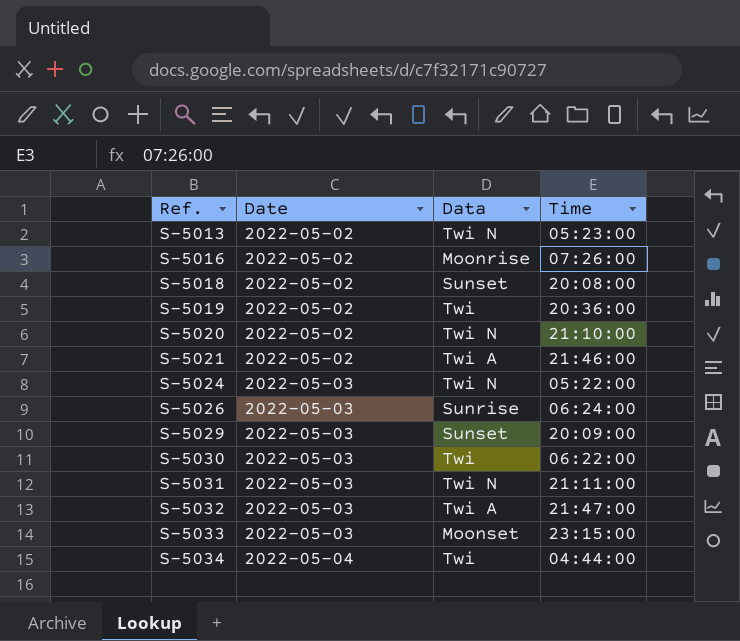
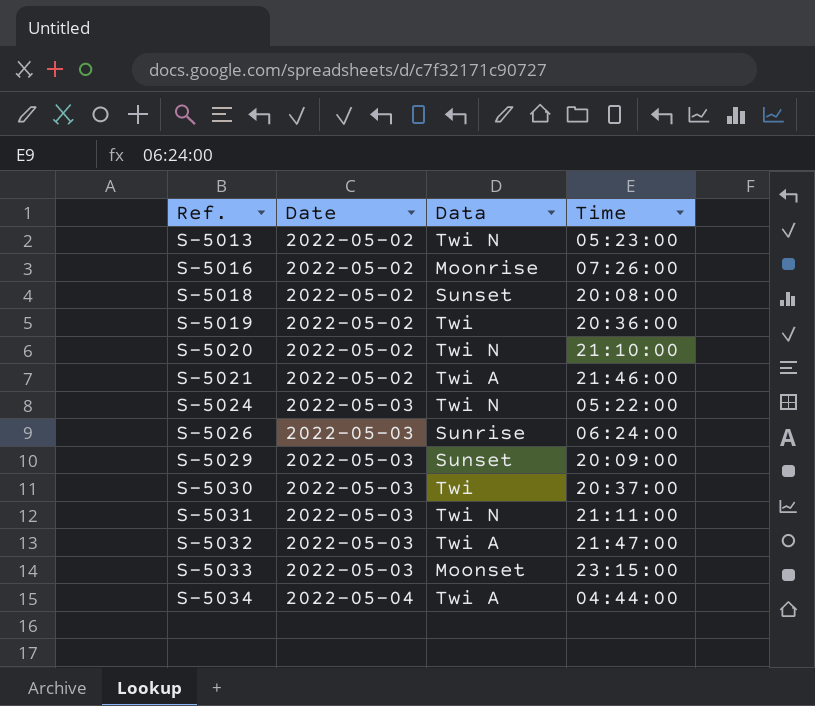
S-5030 | Time: 06:22:00 -> 20:37:00
S-5034 | Data: Twi -> Twi A

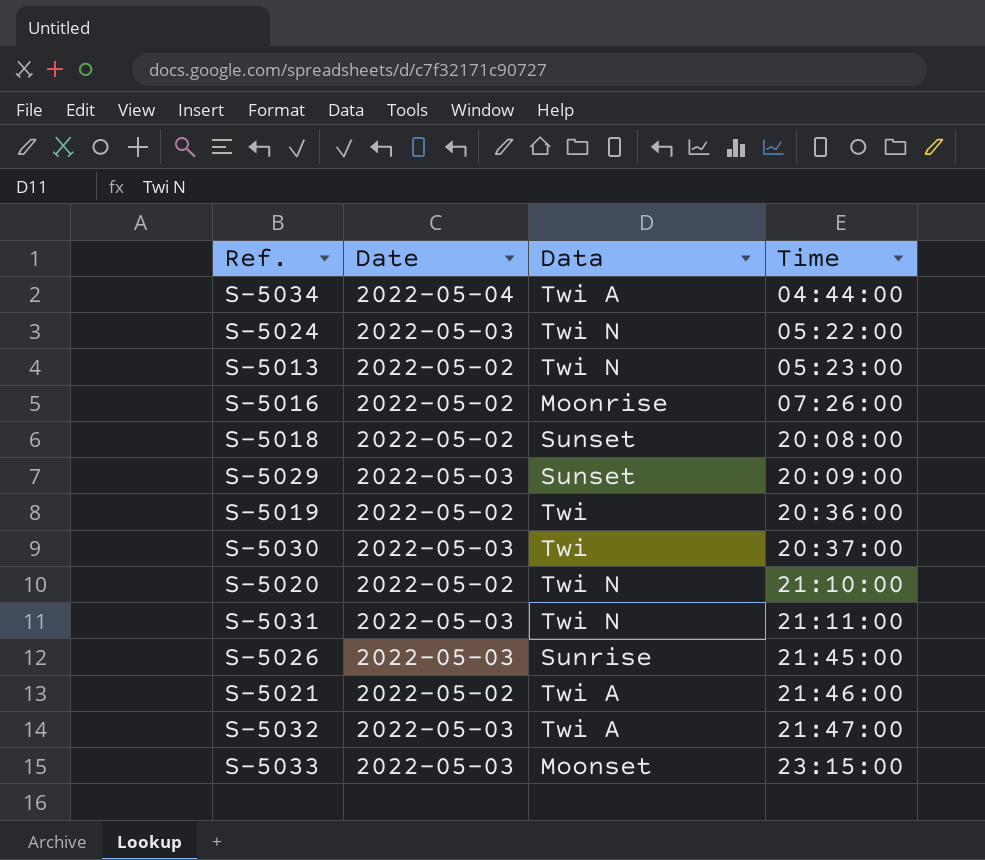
row order: Ref. ascending -> Time ascending
S-5026 | Time: 06:24:00 -> 21:45:00

